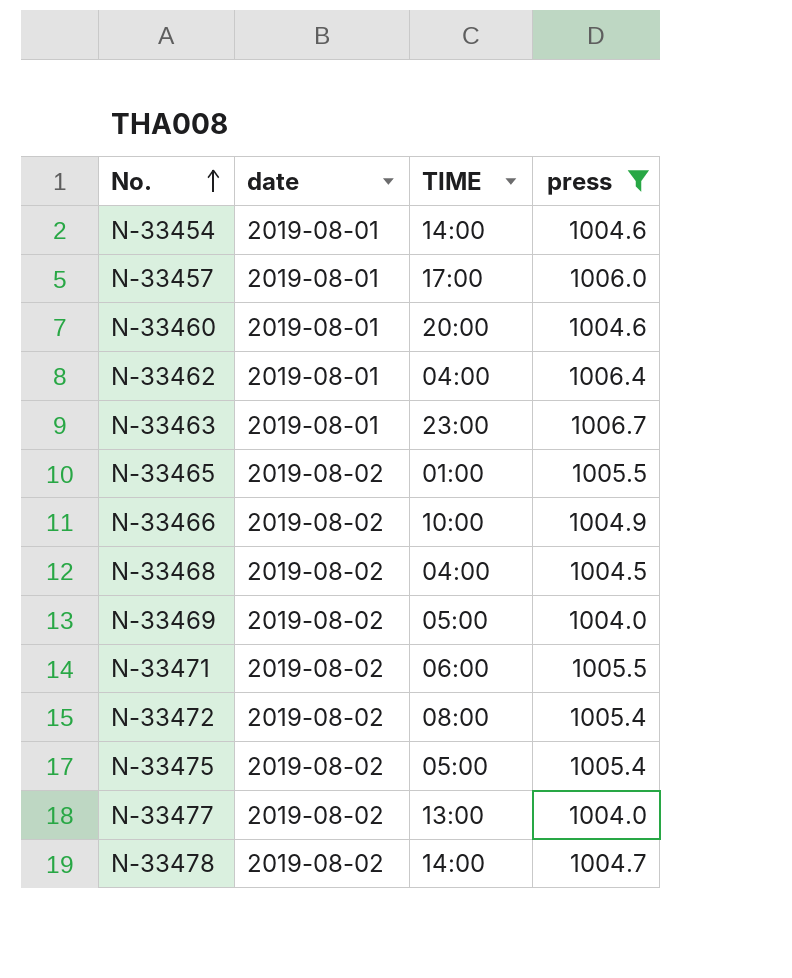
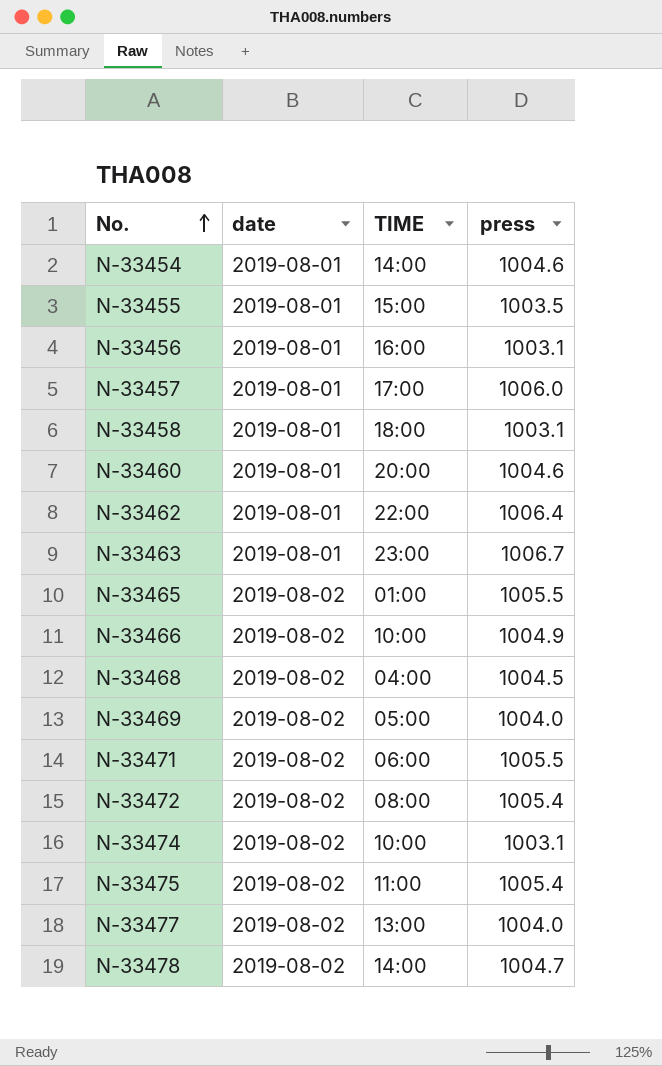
filter: press >= 1004.0 -> none
N-33462 | TIME: 04:00 -> 22:00
N-33475 | TIME: 05:00 -> 11:00

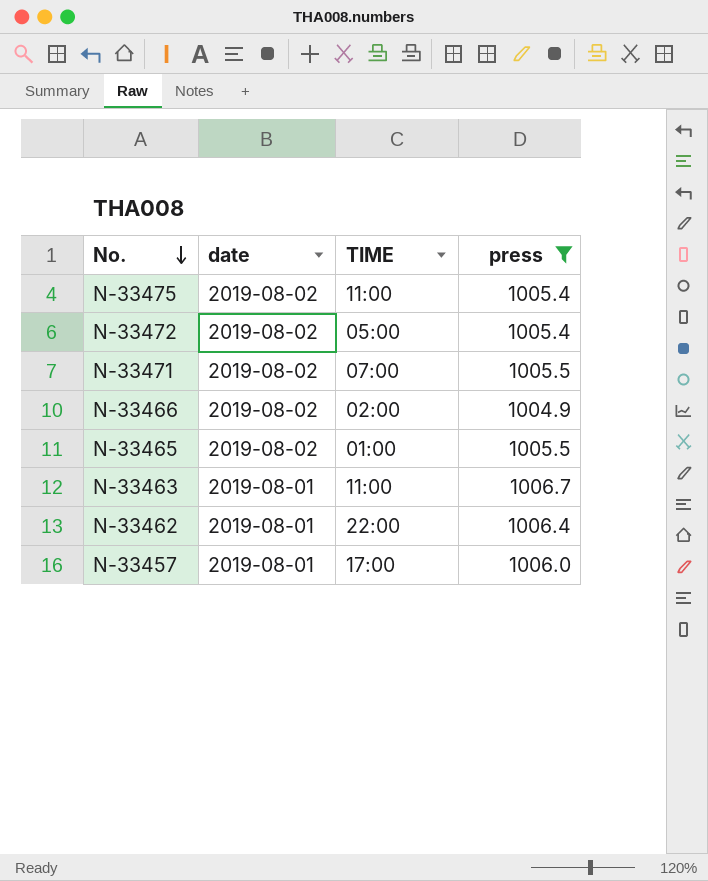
filter: none -> press >= 1004.9
row order: No. ascending -> No. descending
N-33472 | TIME: 08:00 -> 05:00
N-33471 | TIME: 06:00 -> 07:00
N-33466 | TIME: 10:00 -> 02:00
N-33463 | TIME: 23:00 -> 11:00

